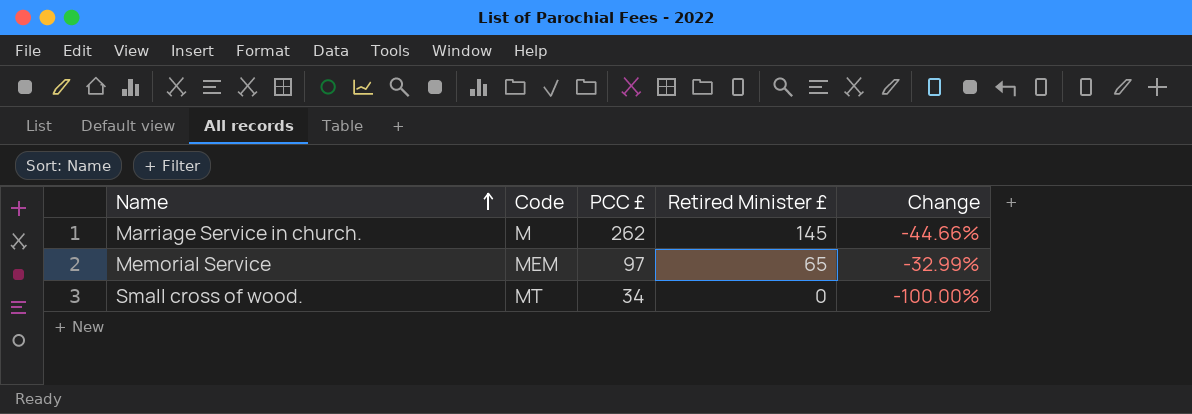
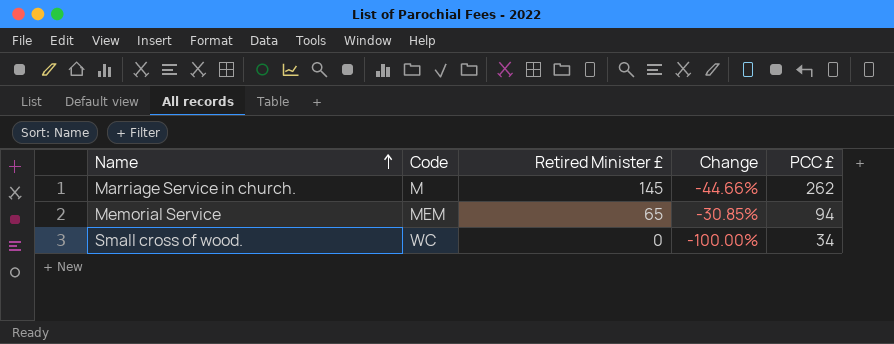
column PCC £ | position: 3 -> 5
Memorial Service | Change: -32.99% -> -30.85%
Memorial Service | PCC £: 97 -> 94
Small cross of wood. | Code: MT -> WC

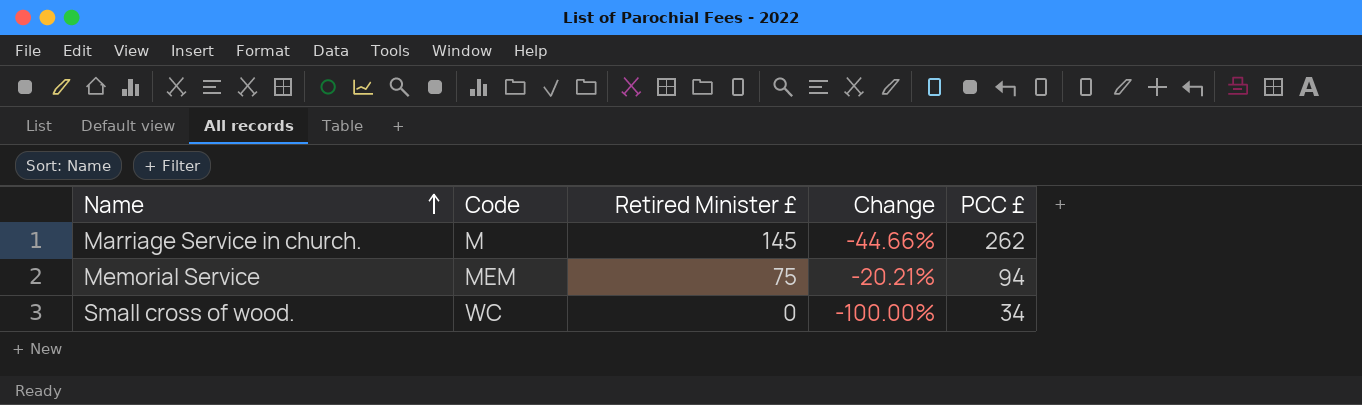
Memorial Service | Retired Minister £: 65 -> 75
Memorial Service | Change: -30.85% -> -20.21%

